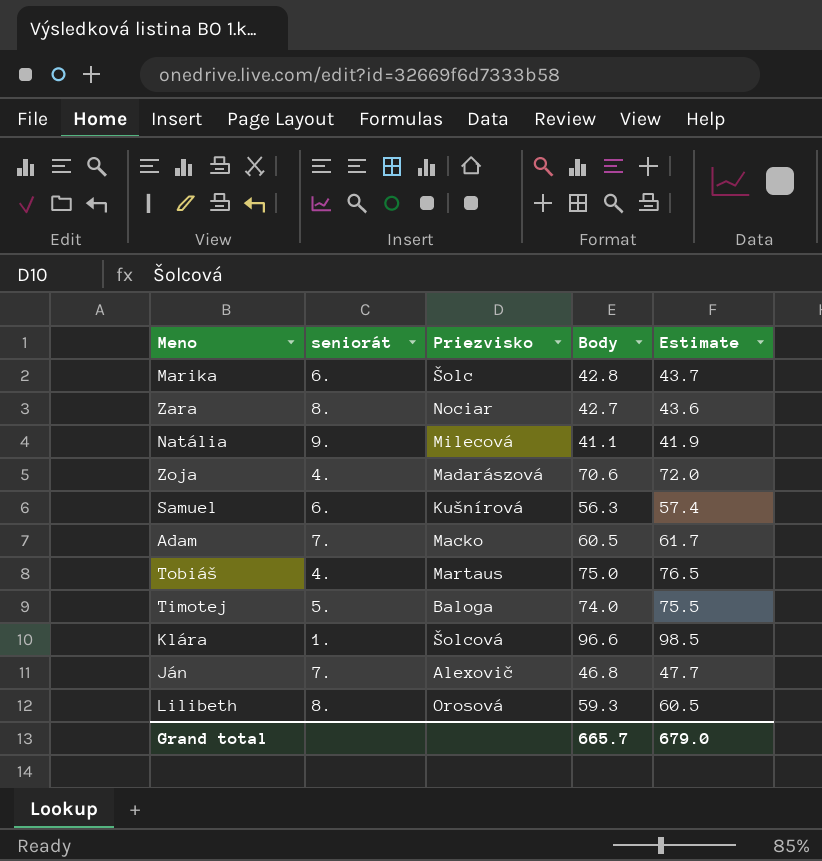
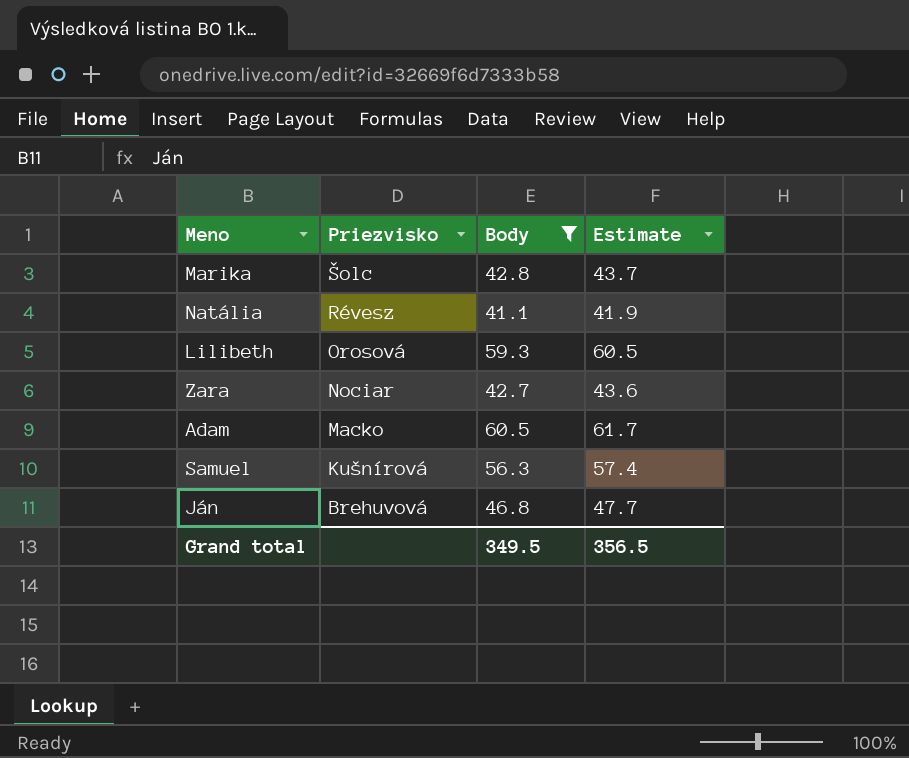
filter: none -> Body <= 60.5
row order: none -> Priezvisko descending
column seniorát | position: 2 -> none
Natália | Priezvisko: Milecová -> Révesz
Ján | Priezvisko: Alexovič -> Brehuvová
Grand total | Body: 665.7 -> 349.5
Grand total | Estimate: 679.0 -> 356.5

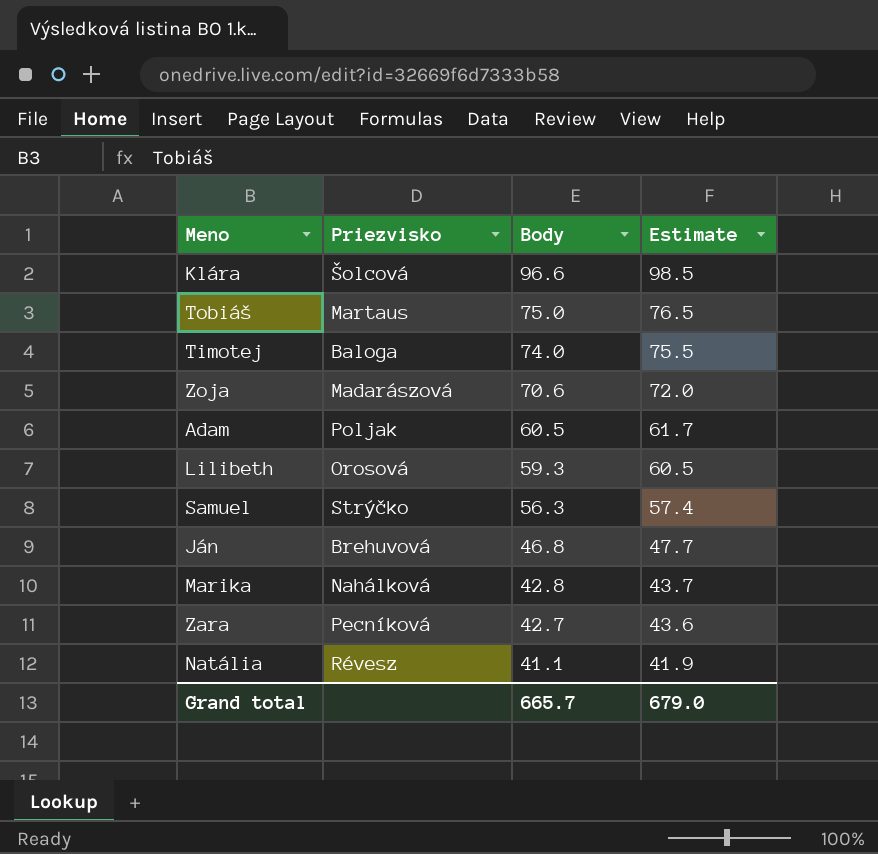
filter: Body <= 60.5 -> none
row order: Priezvisko descending -> Body descending
Adam | Priezvisko: Macko -> Poljak
Samuel | Priezvisko: Kušnírová -> Strýčko
Marika | Priezvisko: Šolc -> Nahálková
Zara | Priezvisko: Nociar -> Pecníková
Grand total | Body: 349.5 -> 665.7
Grand total | Estimate: 356.5 -> 679.0

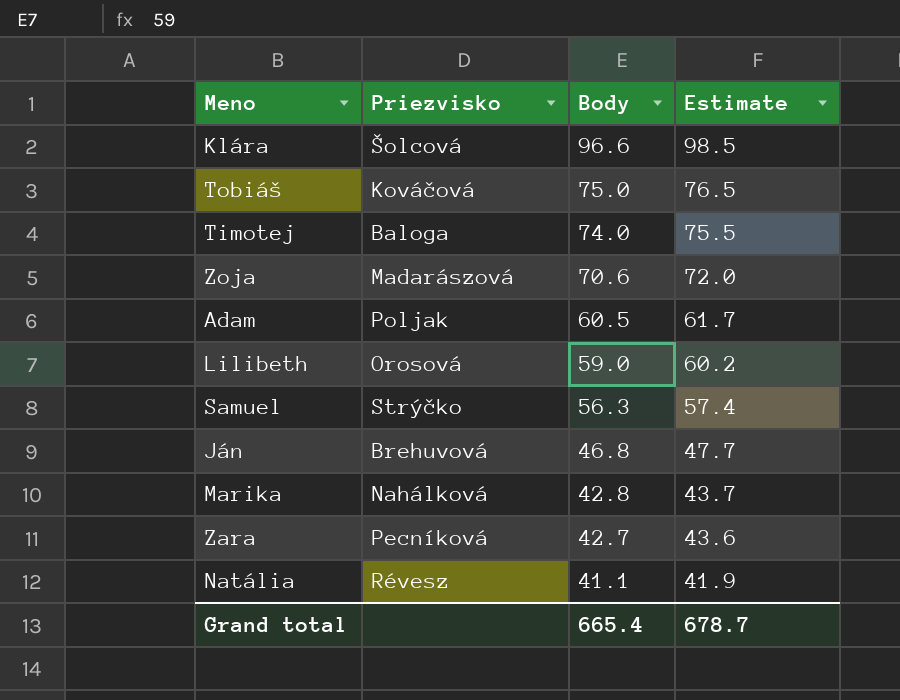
Tobiáš | Priezvisko: Martaus -> Kováčová
Lilibeth | Body: 59.3 -> 59.0
Lilibeth | Estimate: 60.5 -> 60.2
Grand total | Body: 665.7 -> 665.4
Grand total | Estimate: 679.0 -> 678.7

